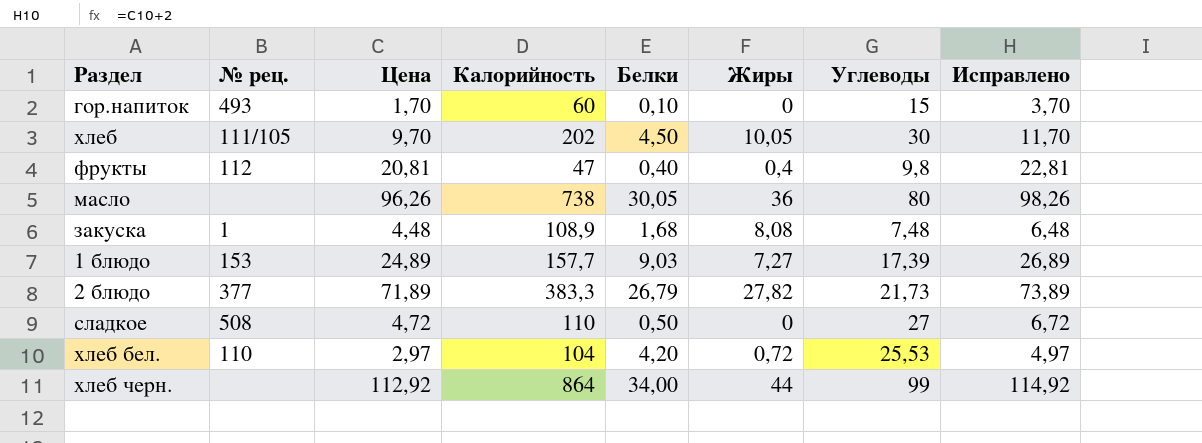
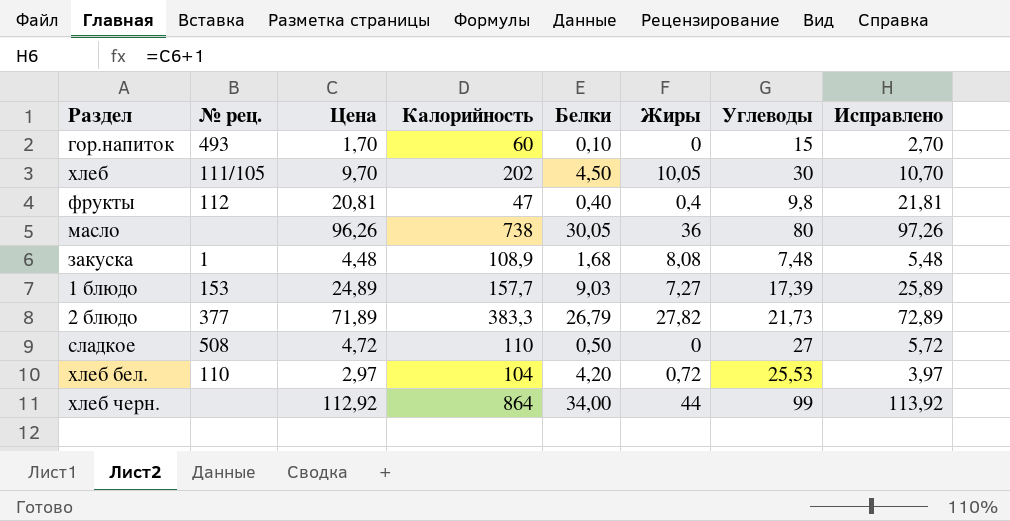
column Исправлено | formula: [Цена] + 2 -> [Цена] + 1

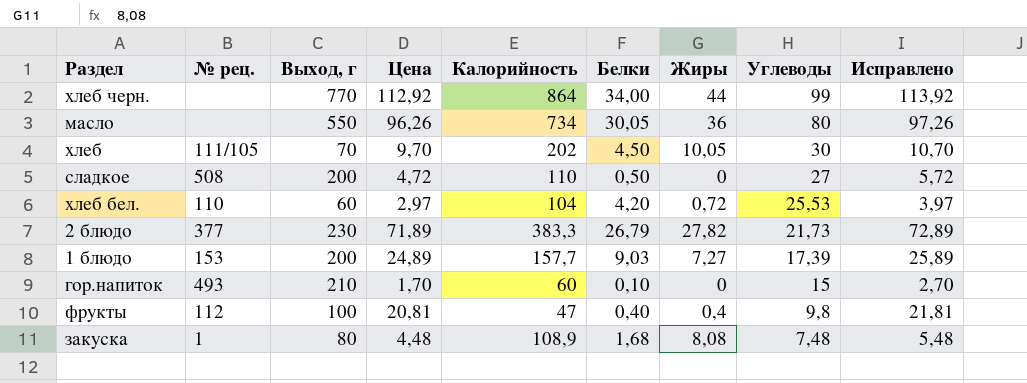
row order: none -> Углеводы descending
column Выход, г | position: none -> 3
масло | Калорийность: 738 -> 734

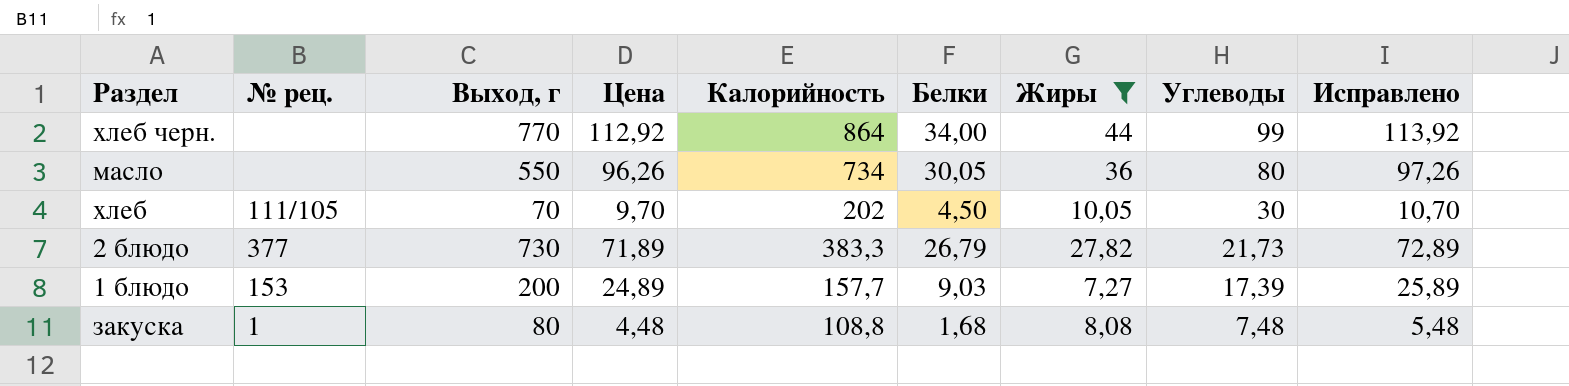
filter: none -> Жиры >= 7,27
2 блюдо | Выход, г: 230 -> 730
закуска | Калорийность: 108,9 -> 108,8

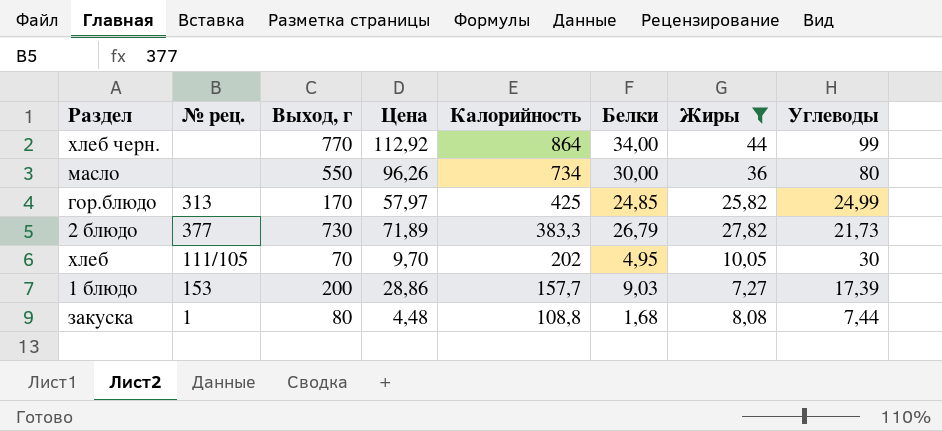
row order: Углеводы descending -> Калорийность descending
column Исправлено | formula: [Цена] + 1 -> none
масло | Белки: 30,05 -> 30,00
row гор.блюдо: none -> 313 | 170 | 57,97 | 425 | 24,85 | 25,82 | 24,99
хлеб | Белки: 4,50 -> 4,95
1 блюдо | Цена: 24,89 -> 28,86
закуска | Углеводы: 7,48 -> 7,44

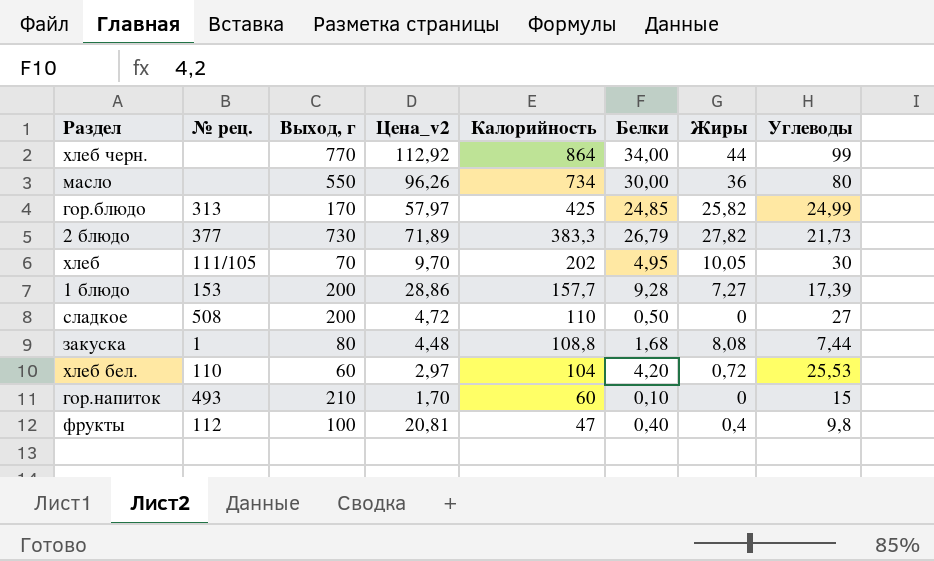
filter: Жиры >= 7,27 -> none
column name: Цена -> Цена_v2
1 блюдо | Белки: 9,03 -> 9,28

